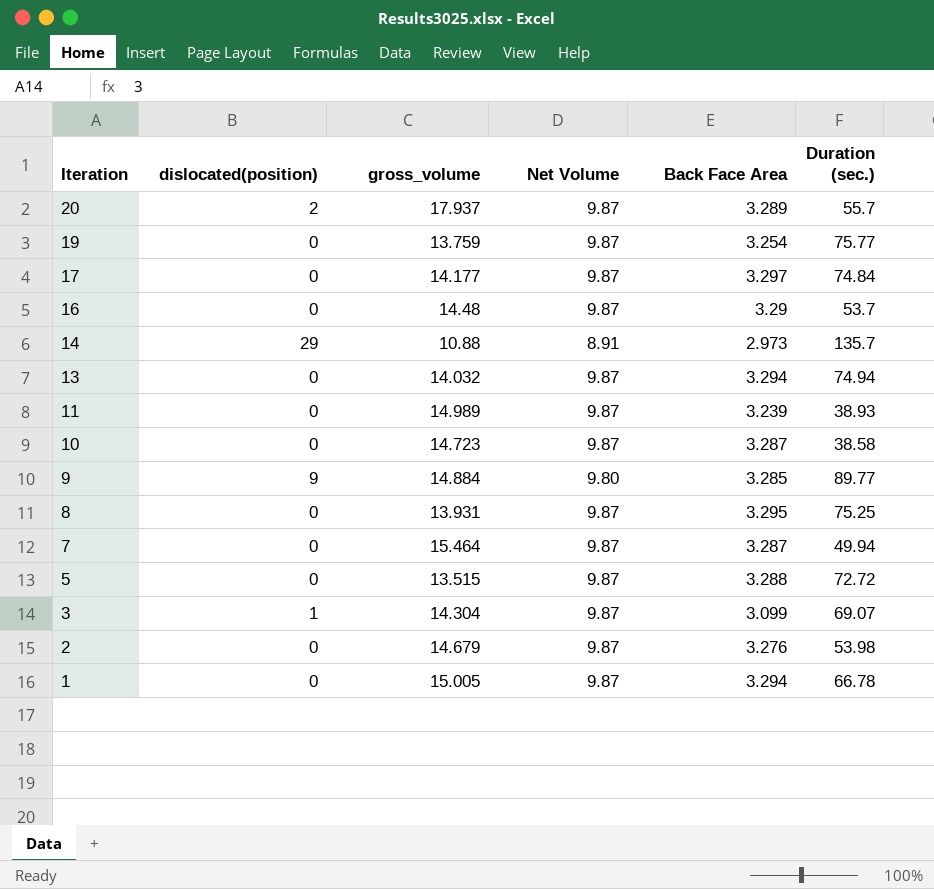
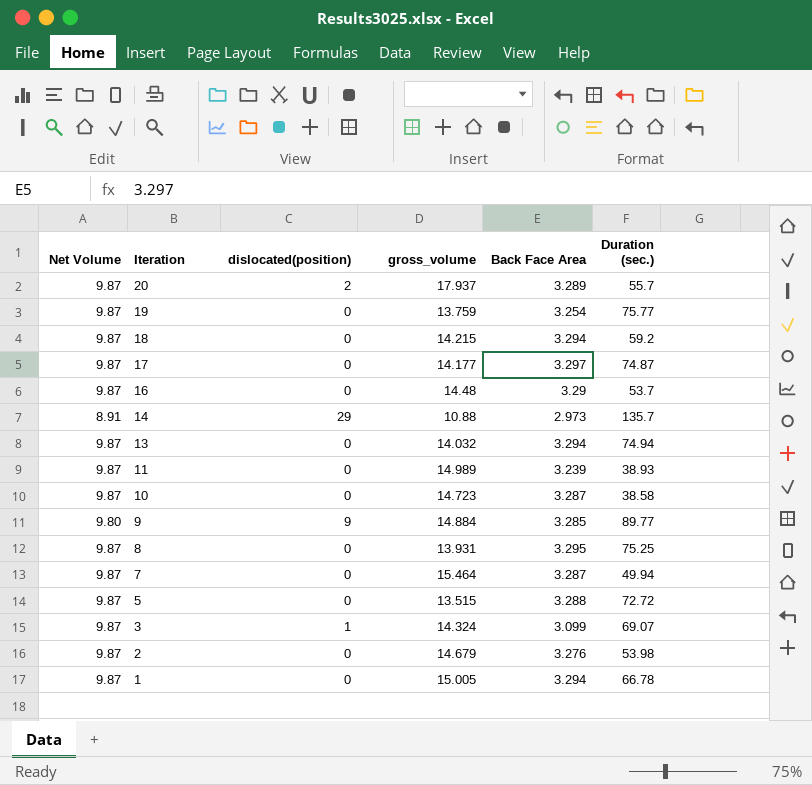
column Net Volume | position: 4 -> 1
row 18: none -> 9.87 | 0 | 14.215 | 3.294 | 59.2
17 | Duration (sec.): 74.84 -> 74.87
3 | gross_volume: 14.304 -> 14.324

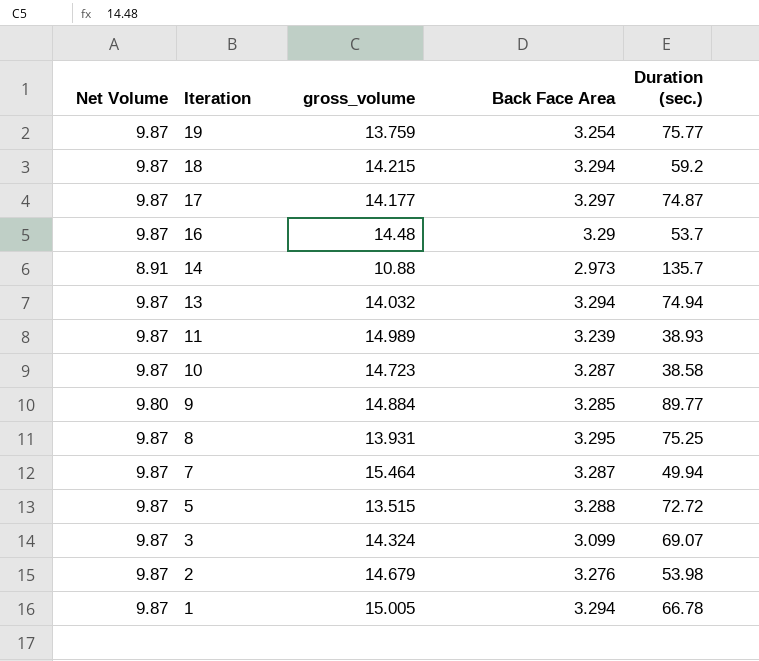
column dislocated(position) | position: 3 -> none
row 20: 9.87 | 2 | 17.937 | 3.289 | 55.7 -> none

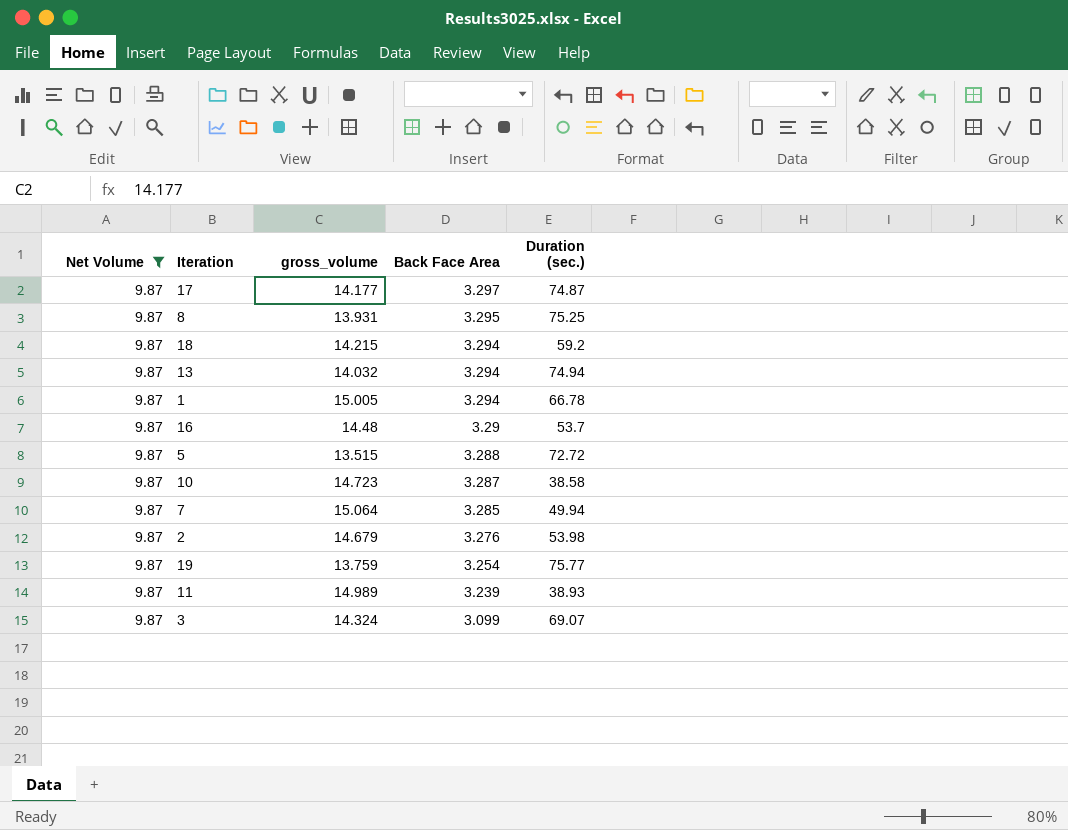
filter: none -> Net Volume = 9.87
row order: Iteration descending -> Back Face Area descending
7 | gross_volume: 15.464 -> 15.064
7 | Back Face Area: 3.287 -> 3.285

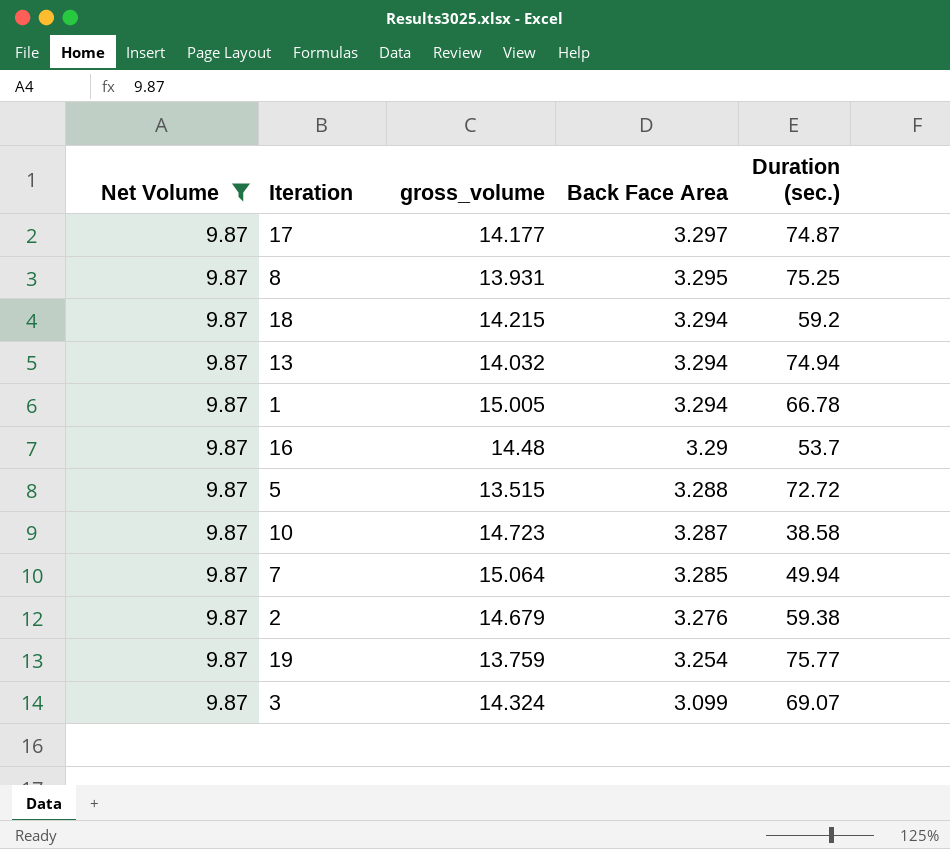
row 11: 9.87 | 14.989 | 3.239 | 38.93 -> none
2 | Duration (sec.): 53.98 -> 59.38

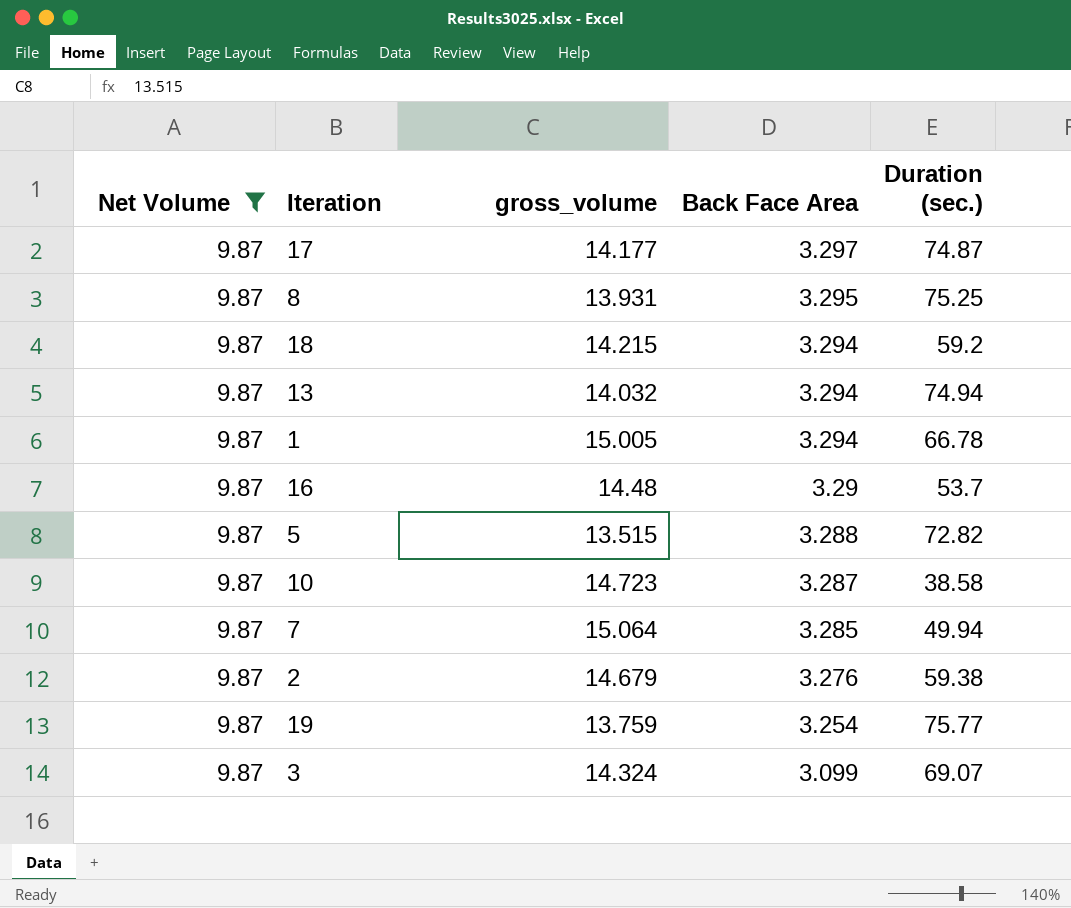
5 | Duration (sec.): 72.72 -> 72.82

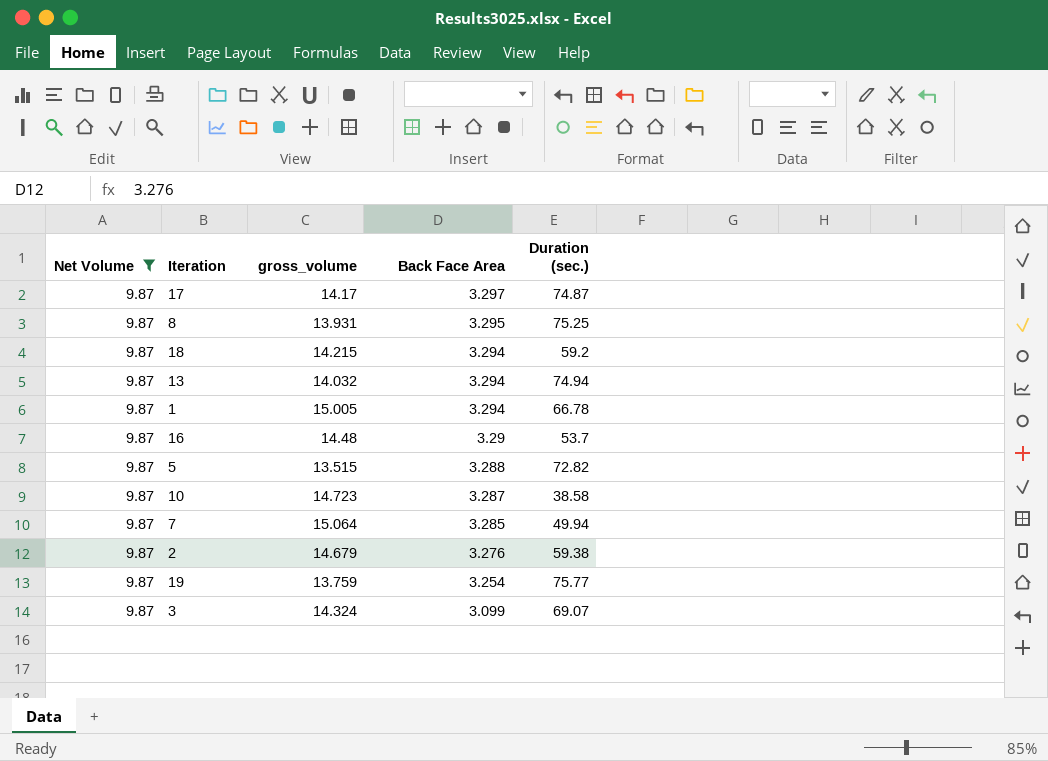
17 | gross_volume: 14.177 -> 14.17

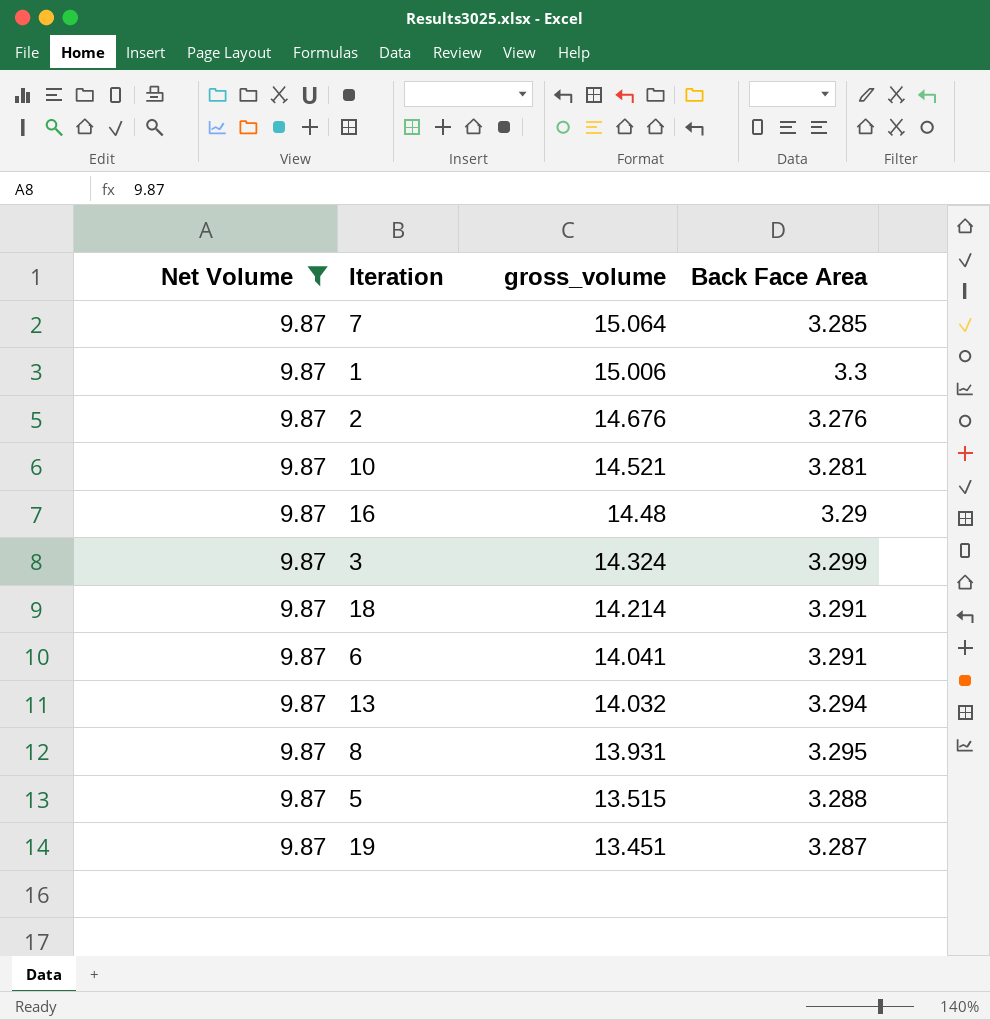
row order: Back Face Area descending -> gross_volume descending
column Duration (sec.) | position: 5 -> none
row 17: 9.87 | 14.17 | 3.297 | 74.87 -> none
1 | gross_volume: 15.005 -> 15.006
1 | Back Face Area: 3.294 -> 3.3
2 | gross_volume: 14.679 -> 14.676
10 | gross_volume: 14.723 -> 14.521
10 | Back Face Area: 3.287 -> 3.281
3 | Back Face Area: 3.099 -> 3.299
18 | gross_volume: 14.215 -> 14.214
18 | Back Face Area: 3.294 -> 3.291
row 6: none -> 9.87 | 14.041 | 3.291
19 | gross_volume: 13.759 -> 13.451
19 | Back Face Area: 3.254 -> 3.287

